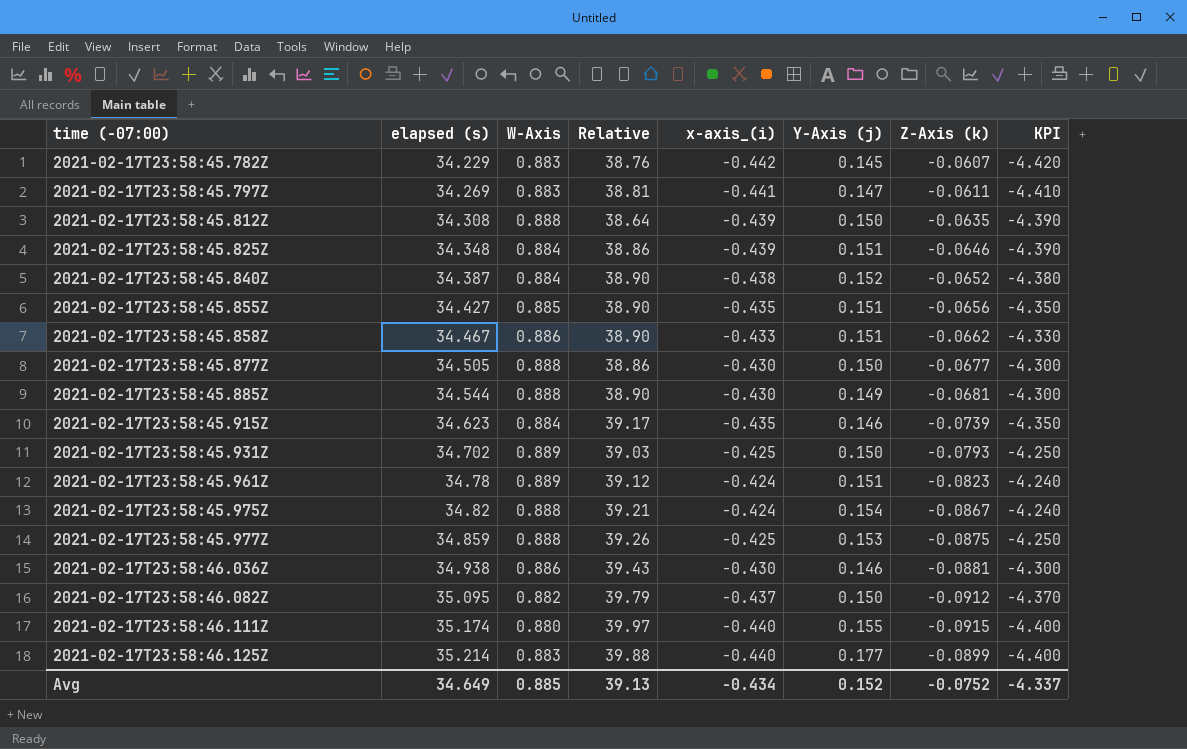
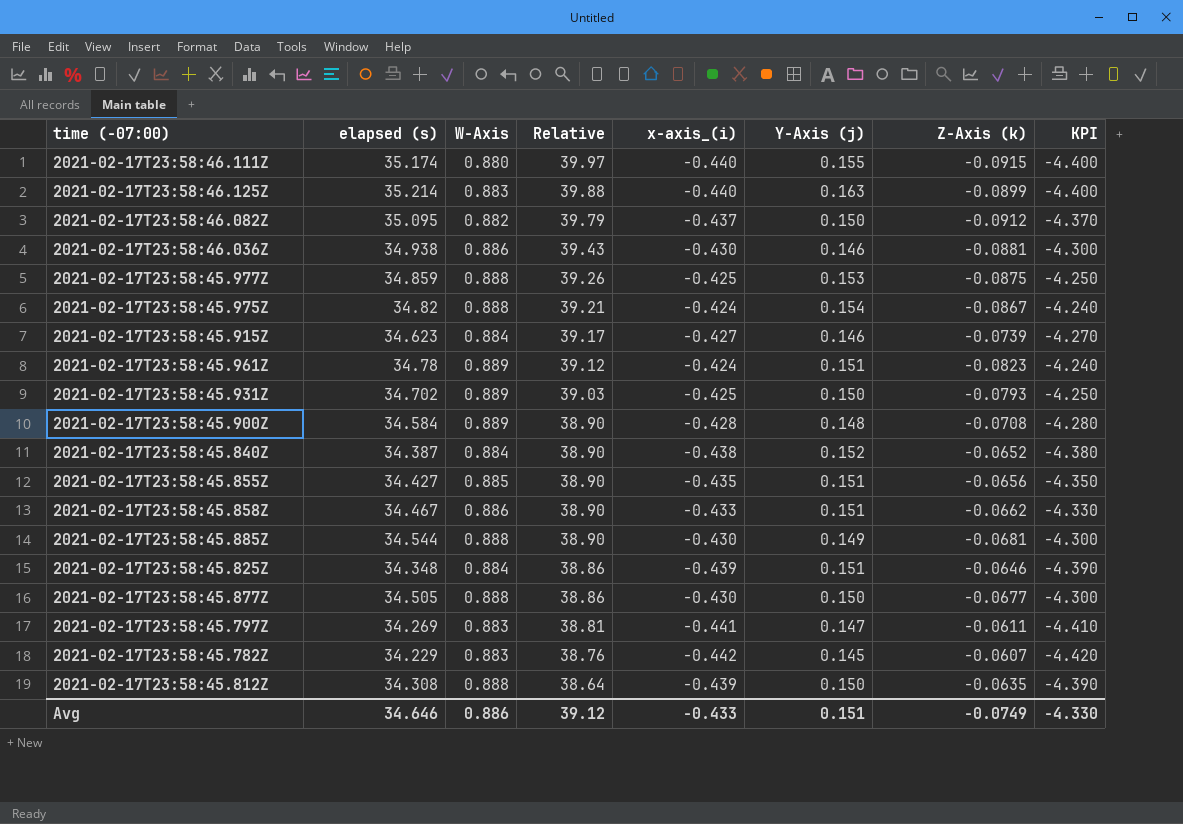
row order: time (-07:00) ascending -> Relative descending
2021-02-17T23:58:46.125Z | Y-Axis (j): 0.177 -> 0.163
2021-02-17T23:58:45.915Z | x-axis_(i): -0.435 -> -0.427
2021-02-17T23:58:45.915Z | KPI: -4.350 -> -4.270
row 2021-02-17T23:58:45.900Z: none -> 34.584 | 0.889 | 38.90 | -0.428 | 0.148 | -0.0708 | -4.280
Avg | elapsed (s): 34.649 -> 34.646
Avg | W-Axis: 0.885 -> 0.886
Avg | Relative: 39.13 -> 39.12
Avg | x-axis_(i): -0.434 -> -0.433
Avg | Y-Axis (j): 0.152 -> 0.151
Avg | Z-Axis (k): -0.0752 -> -0.0749
Avg | KPI: -4.337 -> -4.330

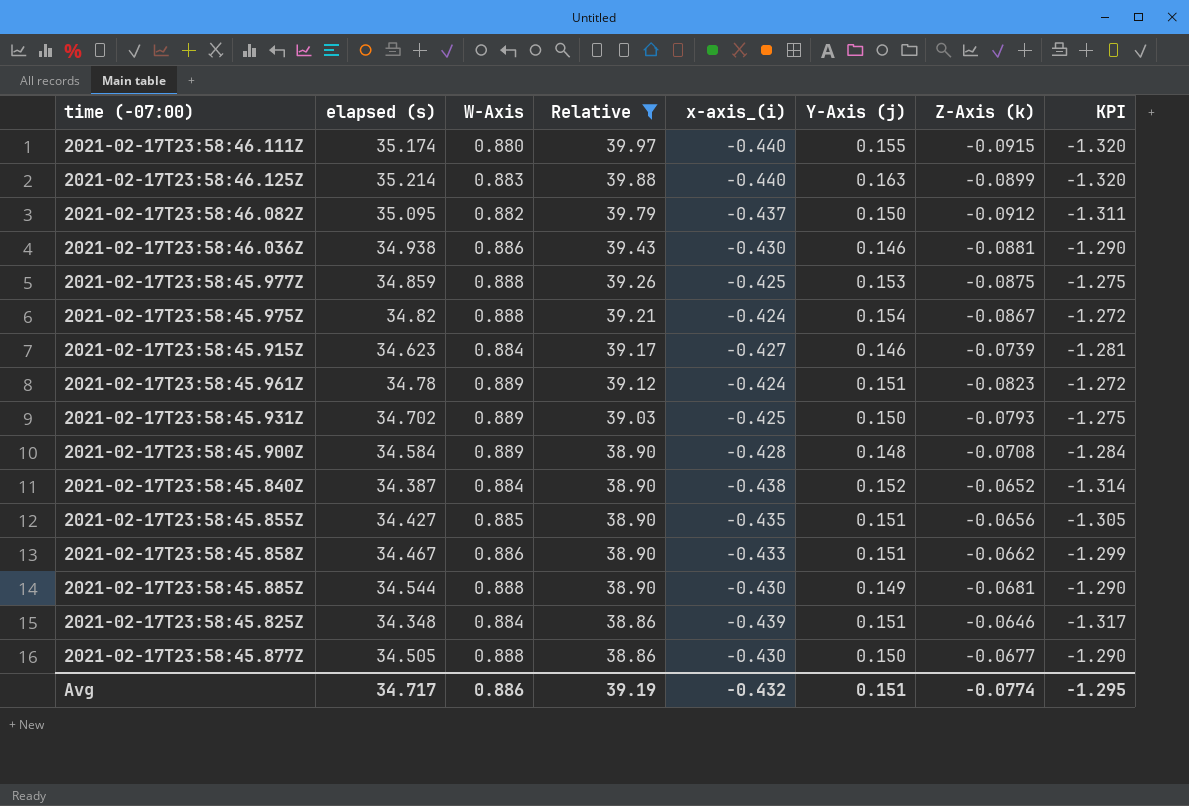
filter: none -> Relative >= 38.86
column KPI | formula: [x-axis_(i)] * 10 -> [x-axis_(i)] * 3
Avg | elapsed (s): 34.646 -> 34.717
Avg | Relative: 39.12 -> 39.19
Avg | x-axis_(i): -0.433 -> -0.432
Avg | Z-Axis (k): -0.0749 -> -0.0774
Avg | KPI: -4.330 -> -1.295

